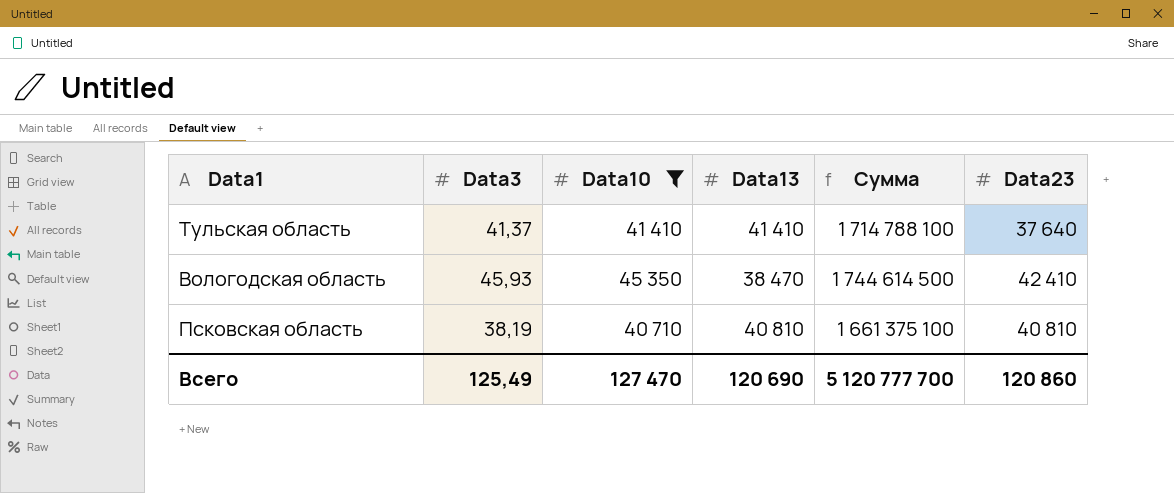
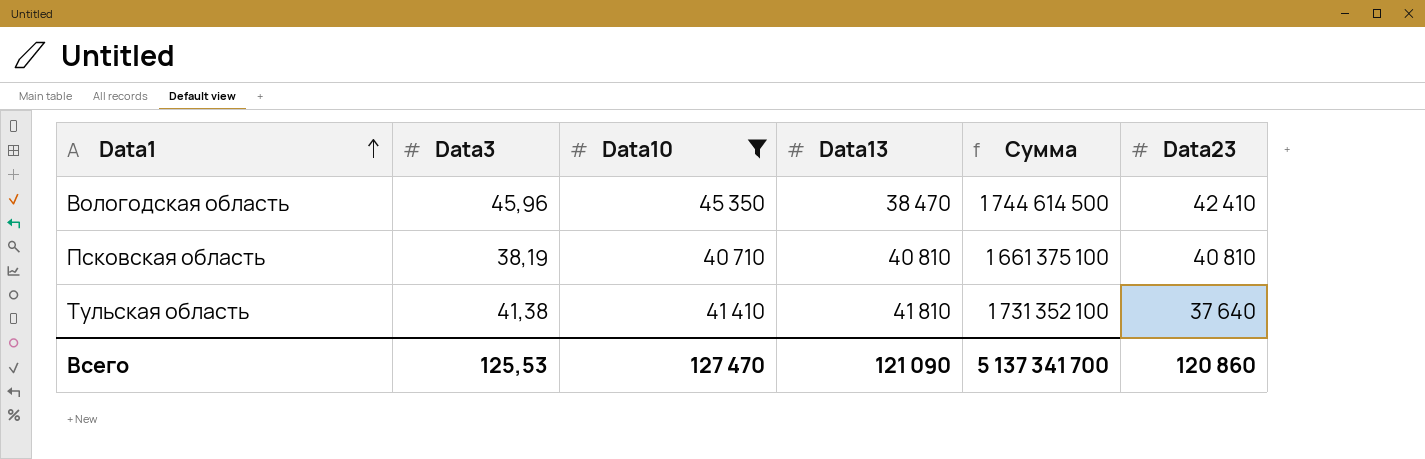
row order: none -> Data1 ascending
Вологодская область | Data3: 45,93 -> 45,96
Тульская область | Data3: 41,37 -> 41,38
Тульская область | Data13: 41 410 -> 41 810
Тульская область | Сумма: 1 714 788 100 -> 1 731 352 100
Всего | Data3: 125,49 -> 125,53
Всего | Data13: 120 690 -> 121 090
Всего | Сумма: 5 120 777 700 -> 5 137 341 700

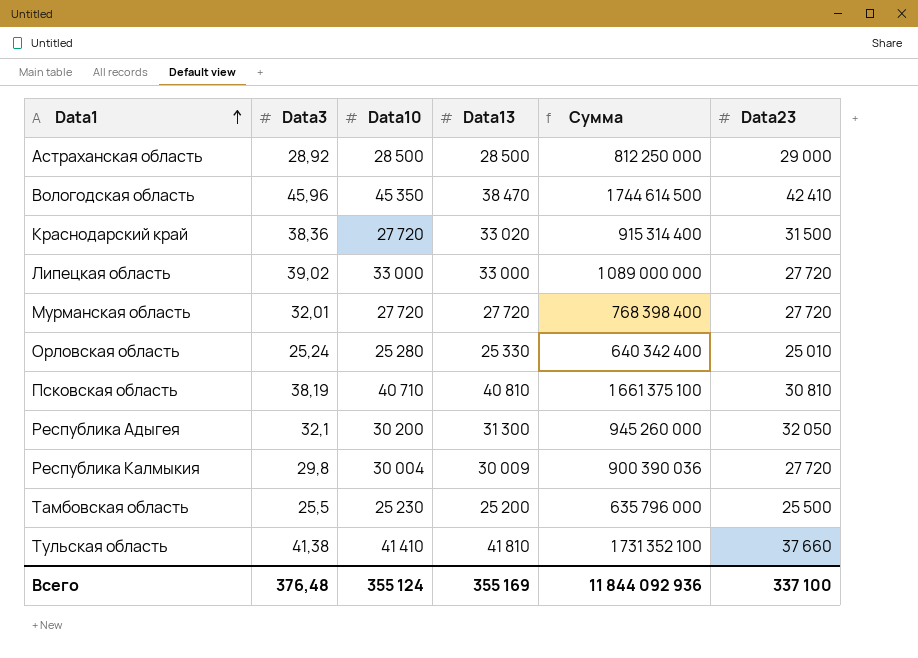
filter: Data10 >= 40 710 -> none
Псковская область | Data23: 40 810 -> 30 810
Тульская область | Data23: 37 640 -> 37 660
Всего | Data3: 125,53 -> 376,48
Всего | Data10: 127 470 -> 355 124
Всего | Data13: 121 090 -> 355 169
Всего | Сумма: 5 137 341 700 -> 11 844 092 936
Всего | Data23: 120 860 -> 337 100

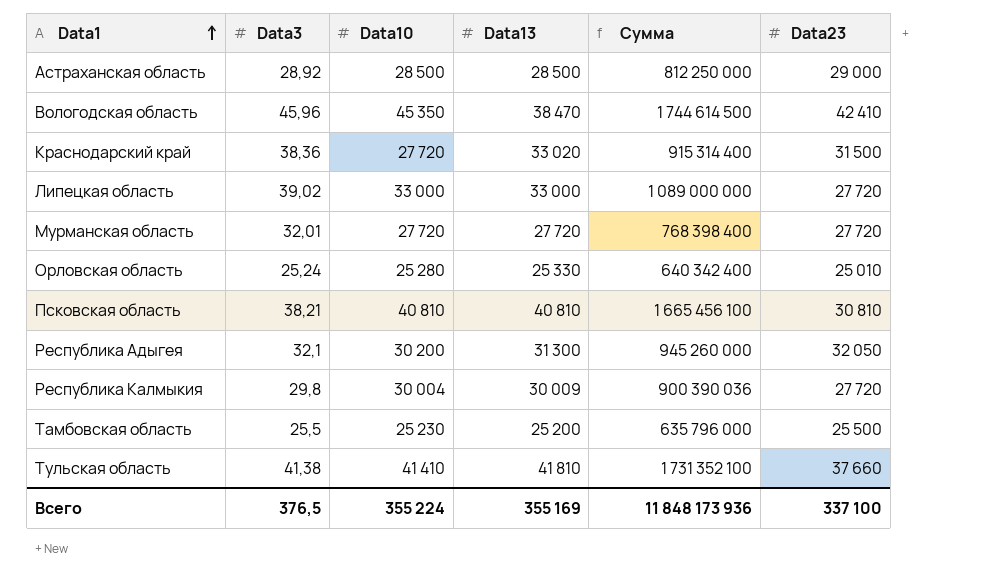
Псковская область | Data3: 38,19 -> 38,21
Псковская область | Data10: 40 710 -> 40 810
Псковская область | Сумма: 1 661 375 100 -> 1 665 456 100
Всего | Data3: 376,48 -> 376,5
Всего | Data10: 355 124 -> 355 224
Всего | Сумма: 11 844 092 936 -> 11 848 173 936

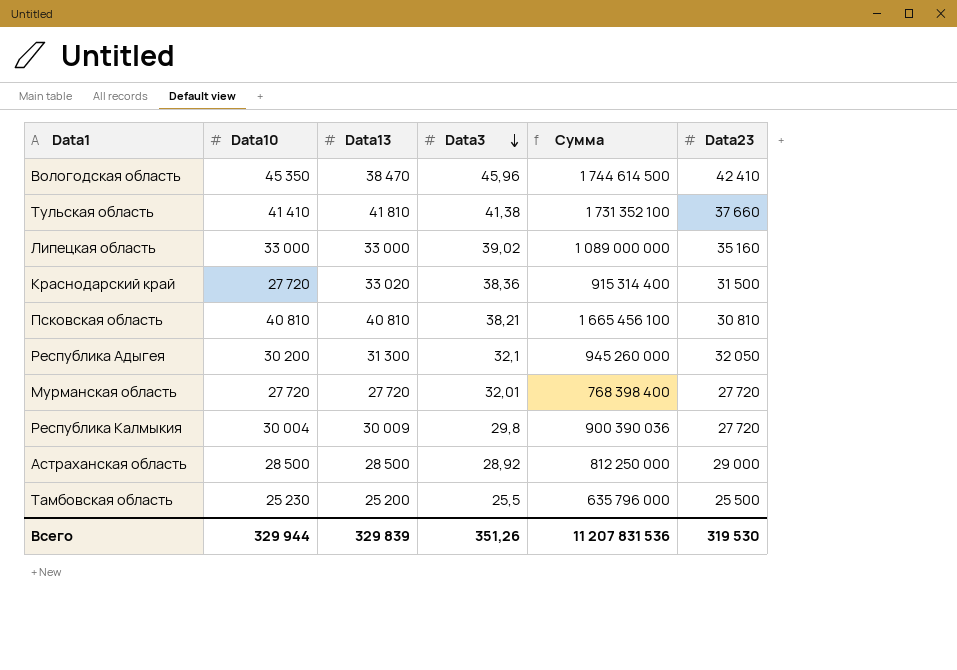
row order: Data1 ascending -> Data3 descending
column Data3 | position: 2 -> 4
row Орловская область: 25,24 | 25 280 | 25 330 | 640 342 400 | 25 010 -> none
Липецкая область | Data23: 27 720 -> 35 160
Всего | Data10: 355 224 -> 329 944
Всего | Data13: 355 169 -> 329 839
Всего | Data3: 376,5 -> 351,26
Всего | Сумма: 11 848 173 936 -> 11 207 831 536
Всего | Data23: 337 100 -> 319 530

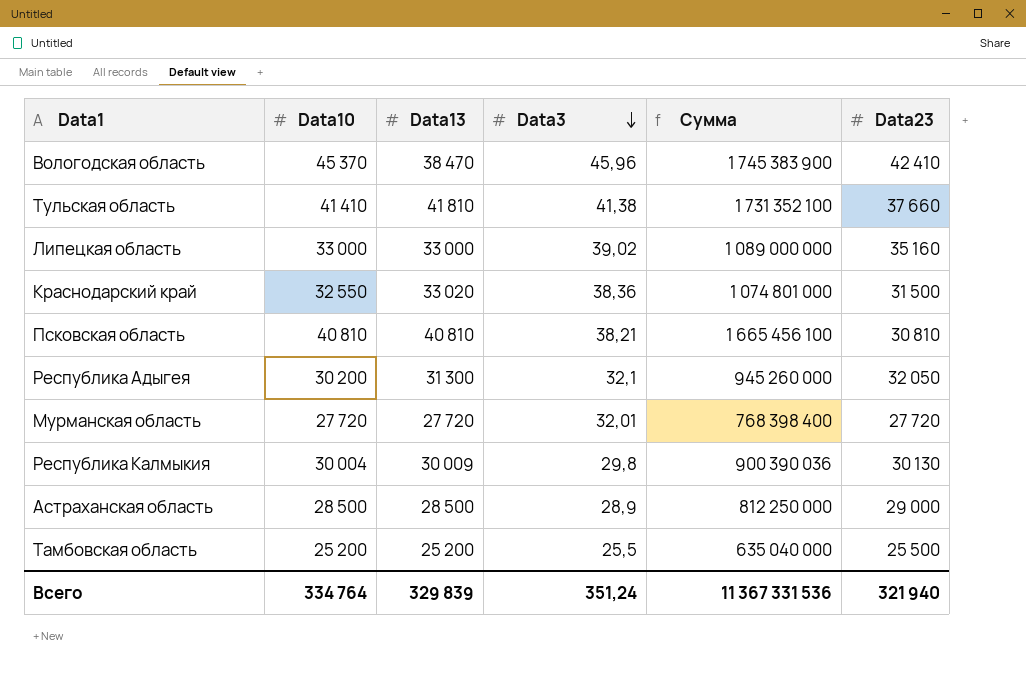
Вологодская область | Data10: 45 350 -> 45 370
Вологодская область | Сумма: 1 744 614 500 -> 1 745 383 900
Краснодарский край | Data10: 27 720 -> 32 550
Краснодарский край | Сумма: 915 314 400 -> 1 074 801 000
Республика Калмыкия | Data23: 27 720 -> 30 130
Астраханская область | Data3: 28,92 -> 28,9
Тамбовская область | Data10: 25 230 -> 25 200
Тамбовская область | Сумма: 635 796 000 -> 635 040 000
Всего | Data10: 329 944 -> 334 764
Всего | Data3: 351,26 -> 351,24
Всего | Сумма: 11 207 831 536 -> 11 367 331 536
Всего | Data23: 319 530 -> 321 940

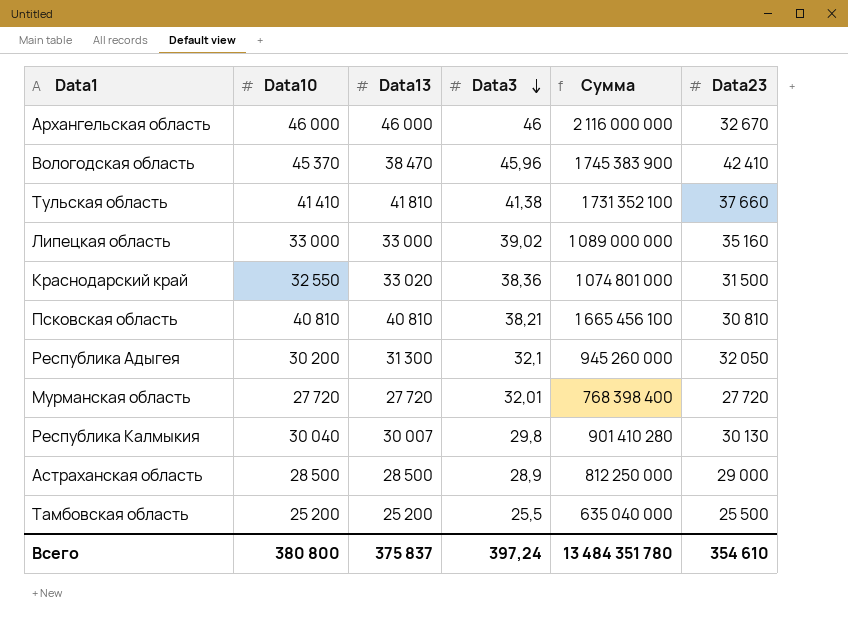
row Архангельская область: none -> 46 000 | 46 000 | 46 | 2 116 000 000 | 32 670
Республика Калмыкия | Data10: 30 004 -> 30 040
Республика Калмыкия | Data13: 30 009 -> 30 007
Республика Калмыкия | Сумма: 900 390 036 -> 901 410 280
Всего | Data10: 334 764 -> 380 800
Всего | Data13: 329 839 -> 375 837
Всего | Data3: 351,24 -> 397,24
Всего | Сумма: 11 367 331 536 -> 13 484 351 780
Всего | Data23: 321 940 -> 354 610

